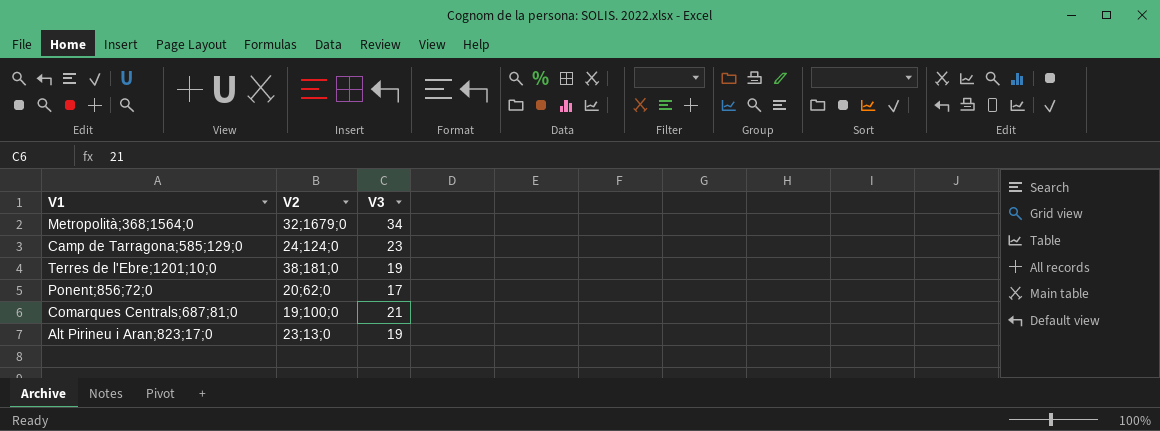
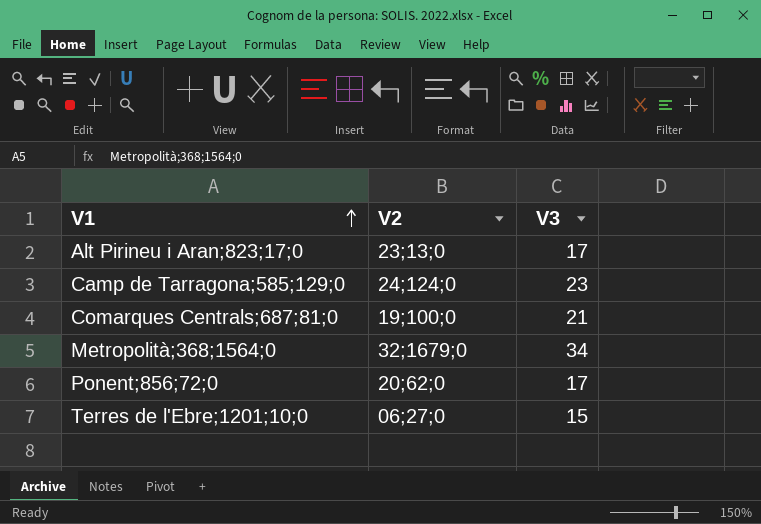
row order: none -> V1 ascending
Alt Pirineu i Aran;823;17;0 | V3: 19 -> 17
Terres de l'Ebre;1201;10;0 | V2: 38;181;0 -> 06;27;0
Terres de l'Ebre;1201;10;0 | V3: 19 -> 15

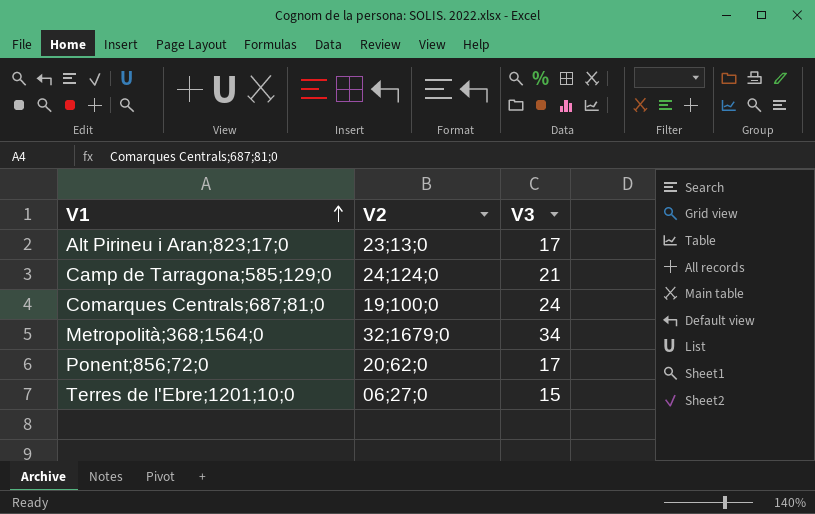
Camp de Tarragona;585;129;0 | V3: 23 -> 21
Comarques Centrals;687;81;0 | V3: 21 -> 24

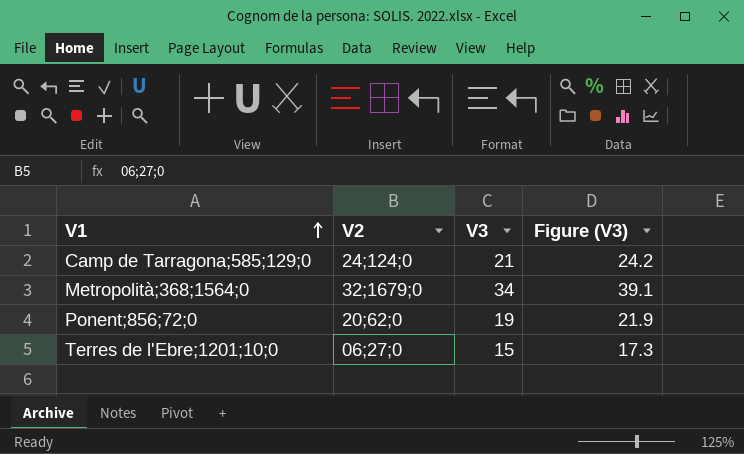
column Figure (V3) | formula: none -> [V3] * 1.15
row Alt Pirineu i Aran;823;17;0: 23;13;0 | 17 -> none
row Comarques Centrals;687;81;0: 19;100;0 | 24 -> none
Ponent;856;72;0 | V3: 17 -> 19

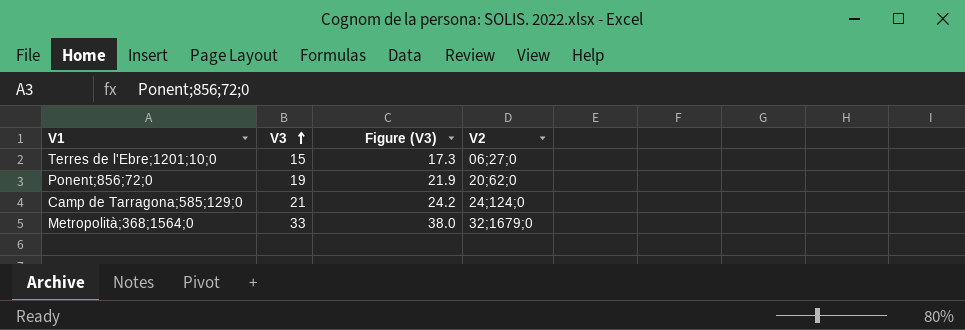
row order: V1 ascending -> V3 ascending
column V2 | position: 2 -> 4
Metropolità;368;1564;0 | V3: 34 -> 33
Metropolità;368;1564;0 | Figure (V3): 39.1 -> 38.0

